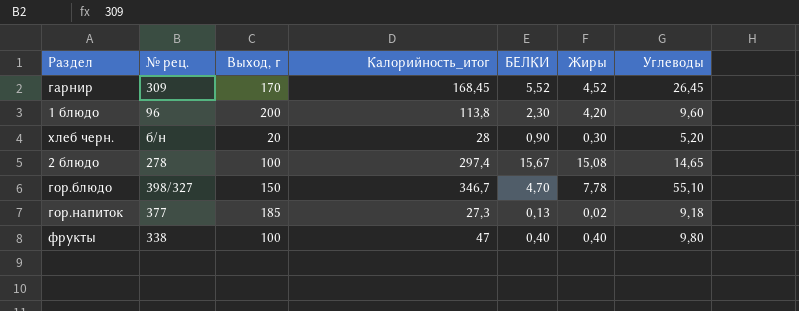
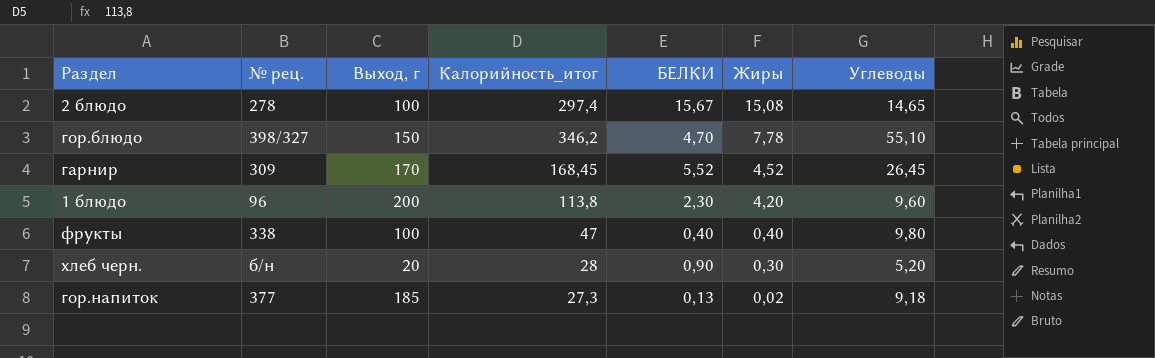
row order: none -> Жиры descending
гор.блюдо | Калорийность_итог: 346,7 -> 346,2

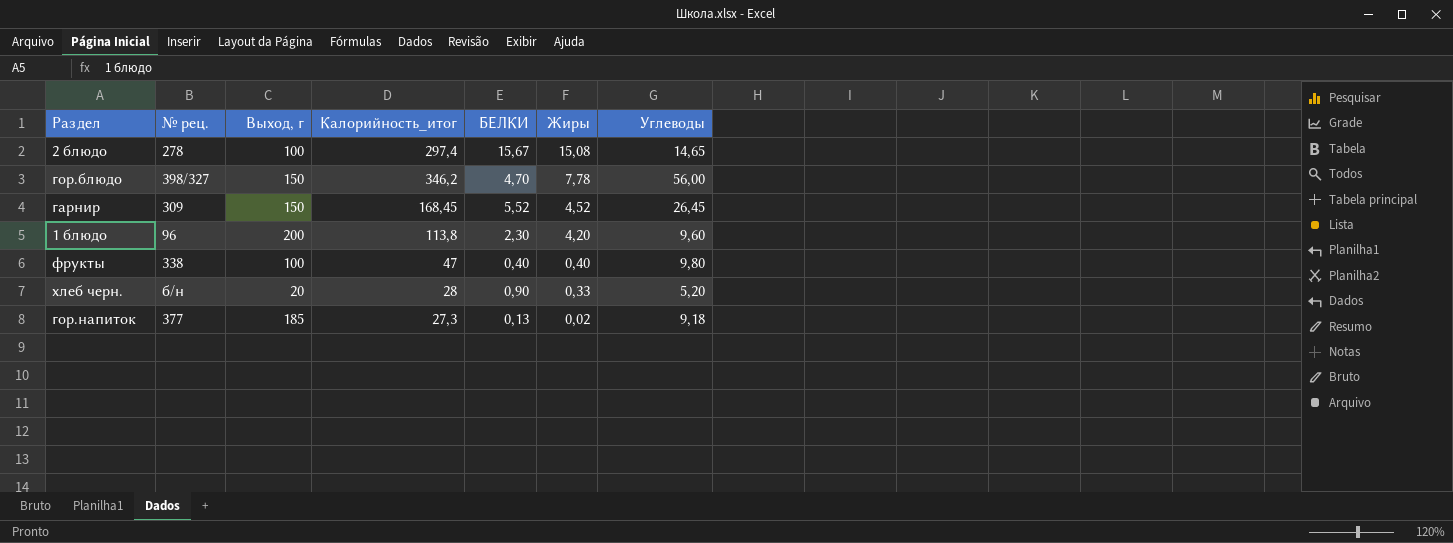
гор.блюдо | Углеводы: 55,10 -> 56,00
гарнир | Выход, г: 170 -> 150
хлеб черн. | Жиры: 0,30 -> 0,33

